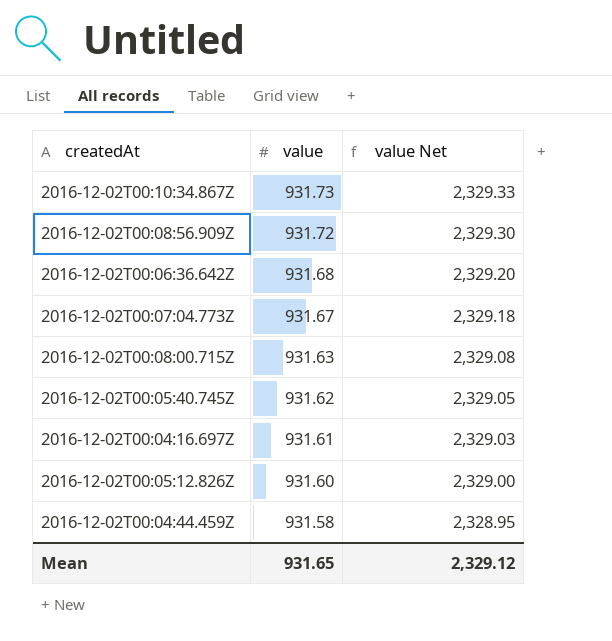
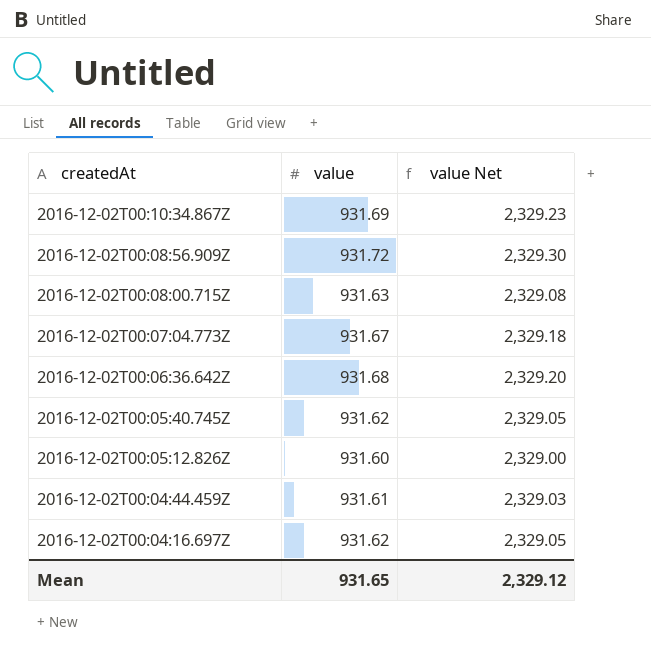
row order: value descending -> createdAt descending
2016-12-02T00:10:34.867Z | value: 931.73 -> 931.69
2016-12-02T00:10:34.867Z | value Net: 2,329.33 -> 2,329.23
2016-12-02T00:04:44.459Z | value: 931.58 -> 931.61
2016-12-02T00:04:44.459Z | value Net: 2,328.95 -> 2,329.03
2016-12-02T00:04:16.697Z | value: 931.61 -> 931.62
2016-12-02T00:04:16.697Z | value Net: 2,329.03 -> 2,329.05

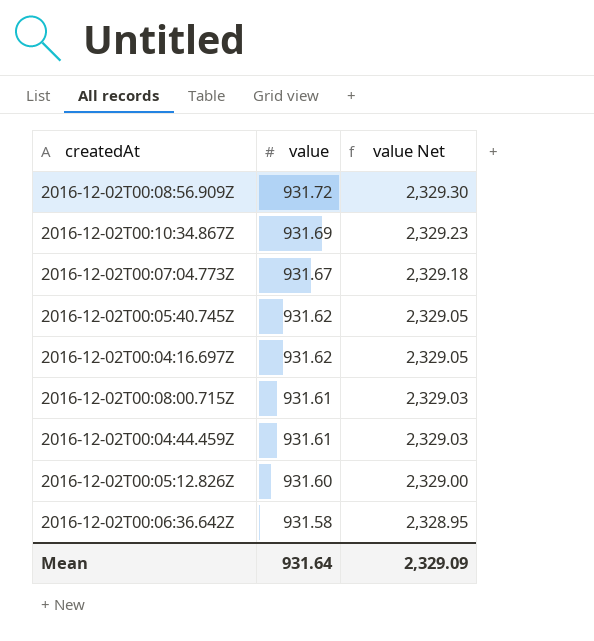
row order: createdAt descending -> value descending
2016-12-02T00:08:00.715Z | value: 931.63 -> 931.61
2016-12-02T00:08:00.715Z | value Net: 2,329.08 -> 2,329.03
2016-12-02T00:06:36.642Z | value: 931.68 -> 931.58
2016-12-02T00:06:36.642Z | value Net: 2,329.20 -> 2,328.95
Mean | value: 931.65 -> 931.64
Mean | value Net: 2,329.12 -> 2,329.09

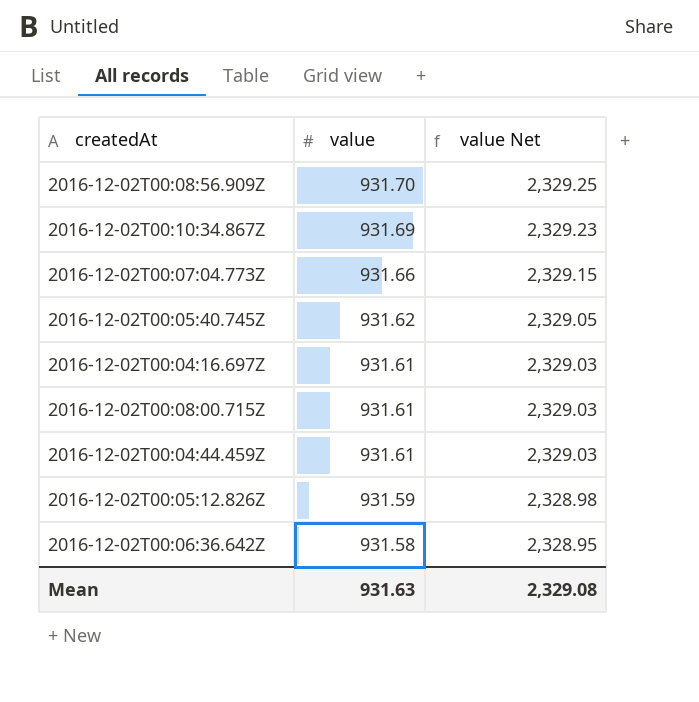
2016-12-02T00:08:56.909Z | value: 931.72 -> 931.70
2016-12-02T00:08:56.909Z | value Net: 2,329.30 -> 2,329.25
2016-12-02T00:07:04.773Z | value: 931.67 -> 931.66
2016-12-02T00:07:04.773Z | value Net: 2,329.18 -> 2,329.15
2016-12-02T00:04:16.697Z | value: 931.62 -> 931.61
2016-12-02T00:04:16.697Z | value Net: 2,329.05 -> 2,329.03
2016-12-02T00:05:12.826Z | value: 931.60 -> 931.59
2016-12-02T00:05:12.826Z | value Net: 2,329.00 -> 2,328.98
Mean | value: 931.64 -> 931.63
Mean | value Net: 2,329.09 -> 2,329.08

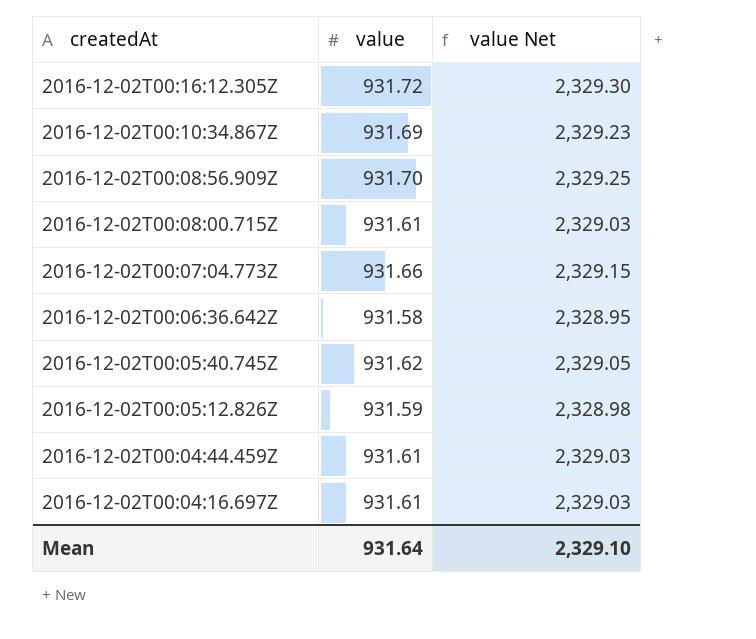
row order: value descending -> createdAt descending
row 2016-12-02T00:16:12.305Z: none -> 931.72 | 2,329.30
Mean | value: 931.63 -> 931.64
Mean | value Net: 2,329.08 -> 2,329.10

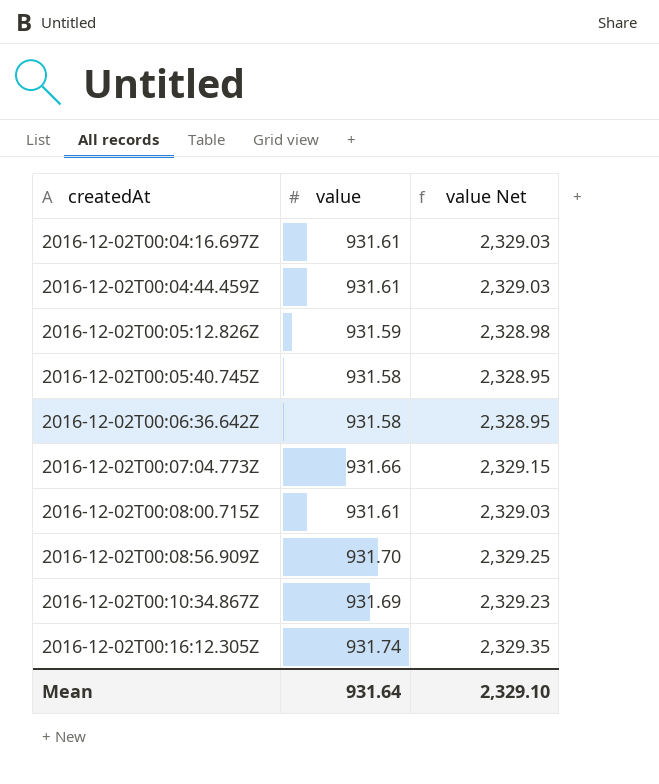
row order: createdAt descending -> createdAt ascending
2016-12-02T00:05:40.745Z | value: 931.62 -> 931.58
2016-12-02T00:05:40.745Z | value Net: 2,329.05 -> 2,328.95
2016-12-02T00:16:12.305Z | value: 931.72 -> 931.74
2016-12-02T00:16:12.305Z | value Net: 2,329.30 -> 2,329.35

